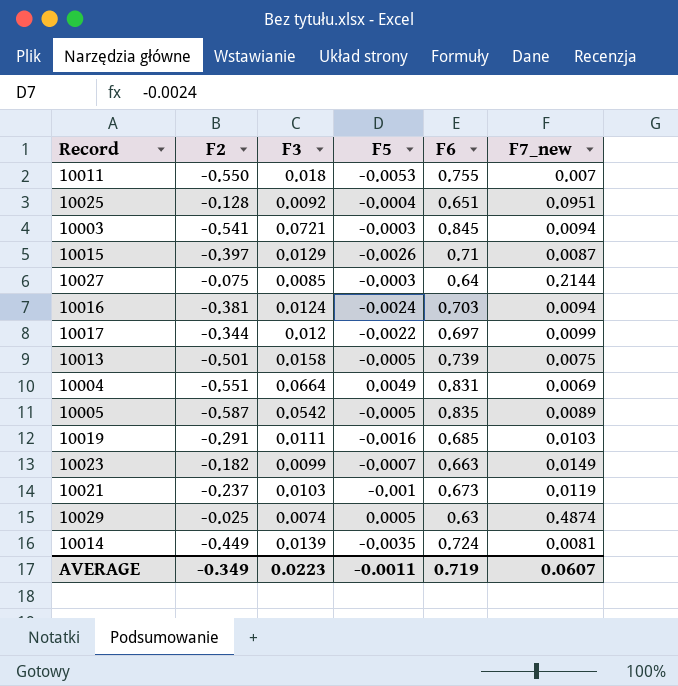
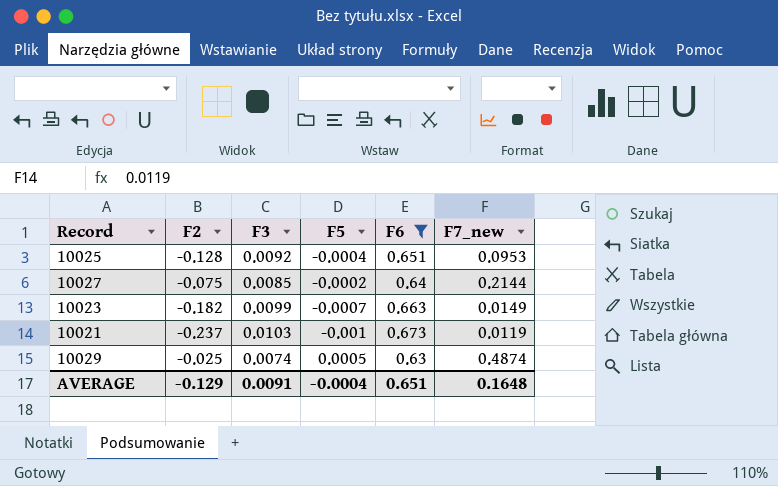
filter: none -> F6 <= 0.673
10025 | F7_new: 0.0951 -> 0.0953
10027 | F5: -0.0003 -> -0.0002
AVERAGE | F2: -0.349 -> -0.129
AVERAGE | F3: 0.0223 -> 0.0091
AVERAGE | F5: -0.0011 -> -0.0004
AVERAGE | F6: 0.719 -> 0.651
AVERAGE | F7_new: 0.0607 -> 0.1648

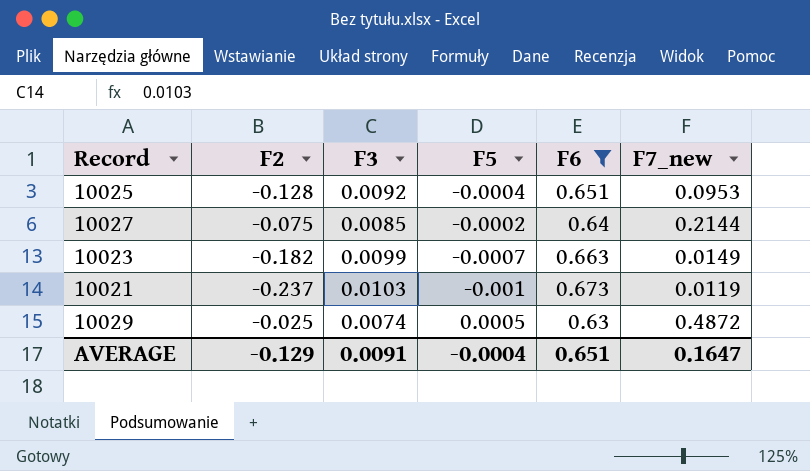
10029 | F7_new: 0.4874 -> 0.4872
AVERAGE | F7_new: 0.1648 -> 0.1647

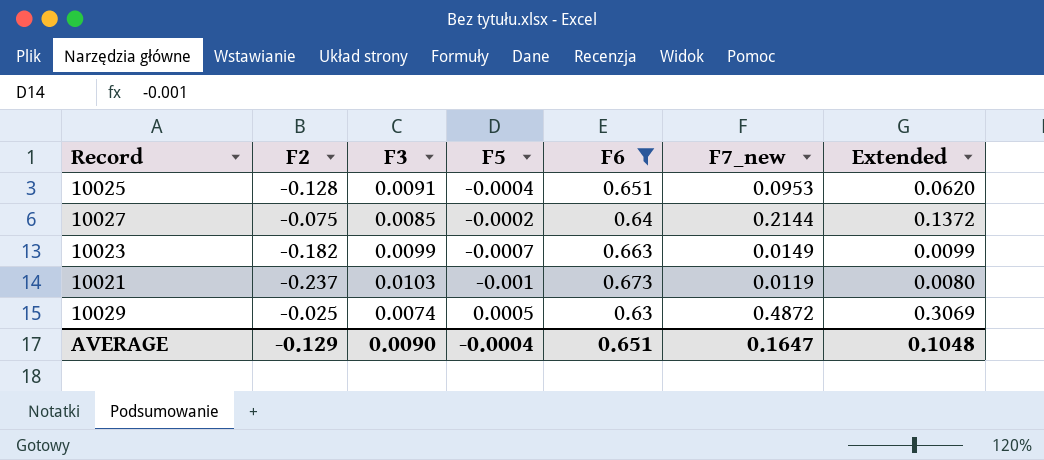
column Extended | formula: none -> [F6] * [F7_new]
10025 | F3: 0.0092 -> 0.0091
AVERAGE | F3: 0.0091 -> 0.0090

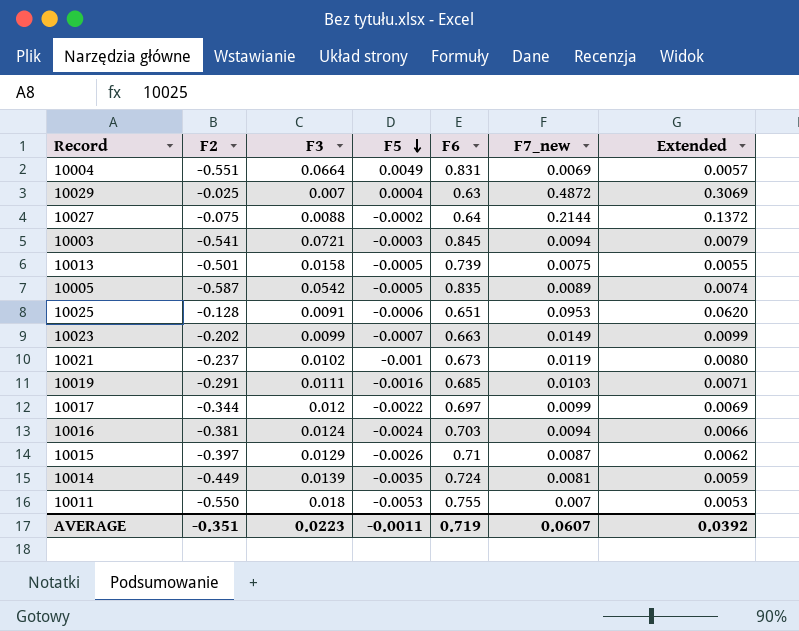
filter: F6 <= 0.673 -> none
row order: none -> F5 descending
10029 | F3: 0.0074 -> 0.007
10029 | F5: 0.0005 -> 0.0004
10027 | F3: 0.0085 -> 0.0088
10025 | F5: -0.0004 -> -0.0006
10023 | F2: -0.182 -> -0.202
10021 | F3: 0.0103 -> 0.0102
AVERAGE | F2: -0.129 -> -0.351
AVERAGE | F3: 0.0090 -> 0.0223
AVERAGE | F5: -0.0004 -> -0.0011
AVERAGE | F6: 0.651 -> 0.719
AVERAGE | F7_new: 0.1647 -> 0.0607
AVERAGE | Extended: 0.1048 -> 0.0392

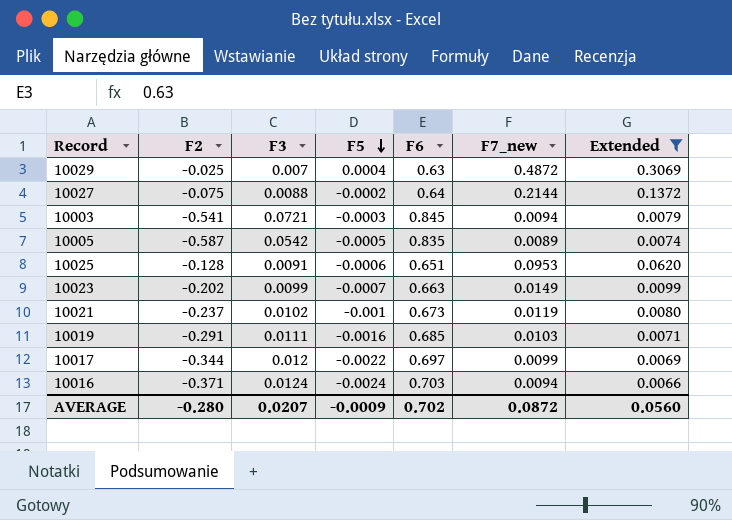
filter: none -> Extended >= 0.0066
10016 | F2: -0.381 -> -0.371
AVERAGE | F2: -0.351 -> -0.280
AVERAGE | F3: 0.0223 -> 0.0207
AVERAGE | F5: -0.0011 -> -0.0009
AVERAGE | F6: 0.719 -> 0.702
AVERAGE | F7_new: 0.0607 -> 0.0872
AVERAGE | Extended: 0.0392 -> 0.0560

